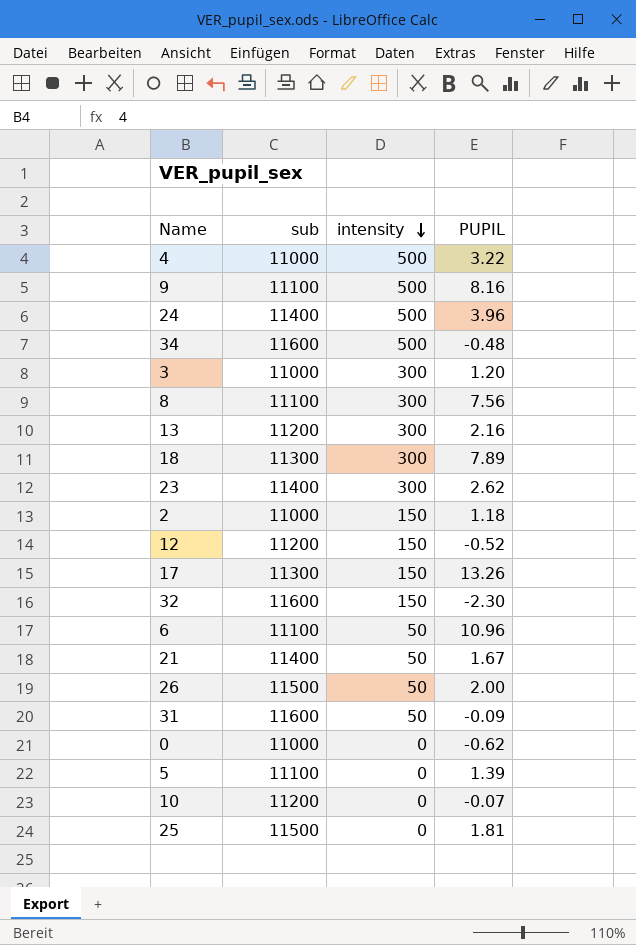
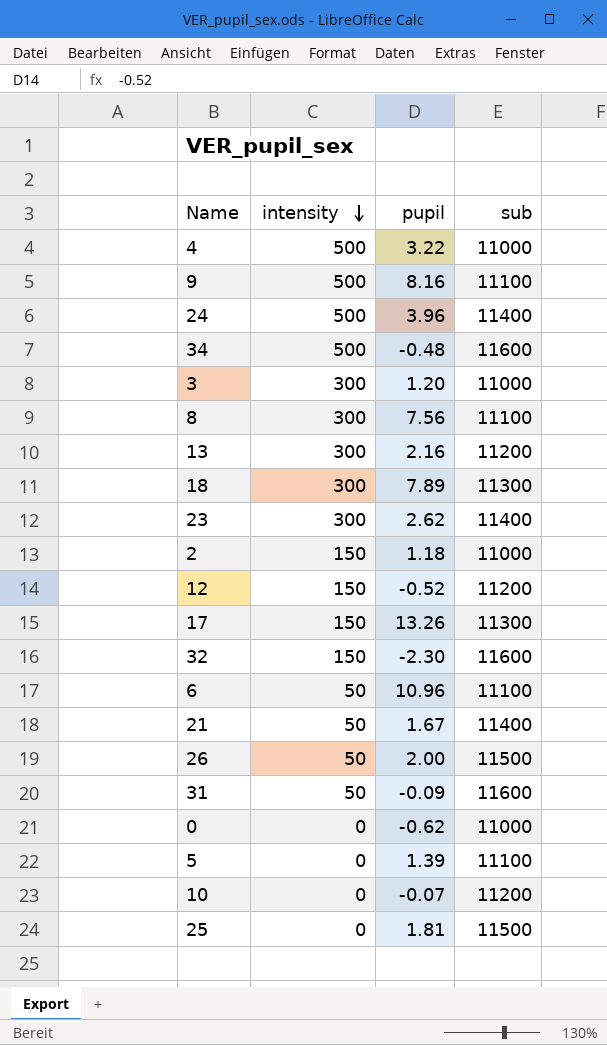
column name: PUPIL -> pupil
column sub | position: 2 -> 4

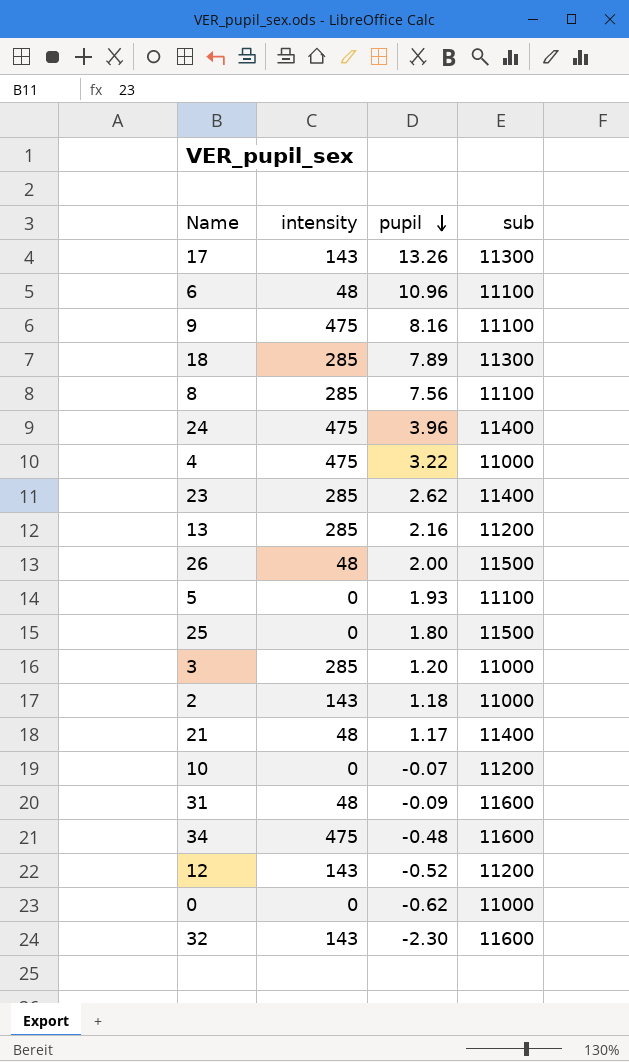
row order: intensity descending -> pupil descending
17 | intensity: 150 -> 143
6 | intensity: 50 -> 48
9 | intensity: 500 -> 475
18 | intensity: 300 -> 285
8 | intensity: 300 -> 285
24 | intensity: 500 -> 475
4 | intensity: 500 -> 475
23 | intensity: 300 -> 285
13 | intensity: 300 -> 285
26 | intensity: 50 -> 48
5 | pupil: 1.39 -> 1.93
25 | pupil: 1.81 -> 1.80
3 | intensity: 300 -> 285
2 | intensity: 150 -> 143
21 | intensity: 50 -> 48
21 | pupil: 1.67 -> 1.17
31 | intensity: 50 -> 48
34 | intensity: 500 -> 475
12 | intensity: 150 -> 143
32 | intensity: 150 -> 143

